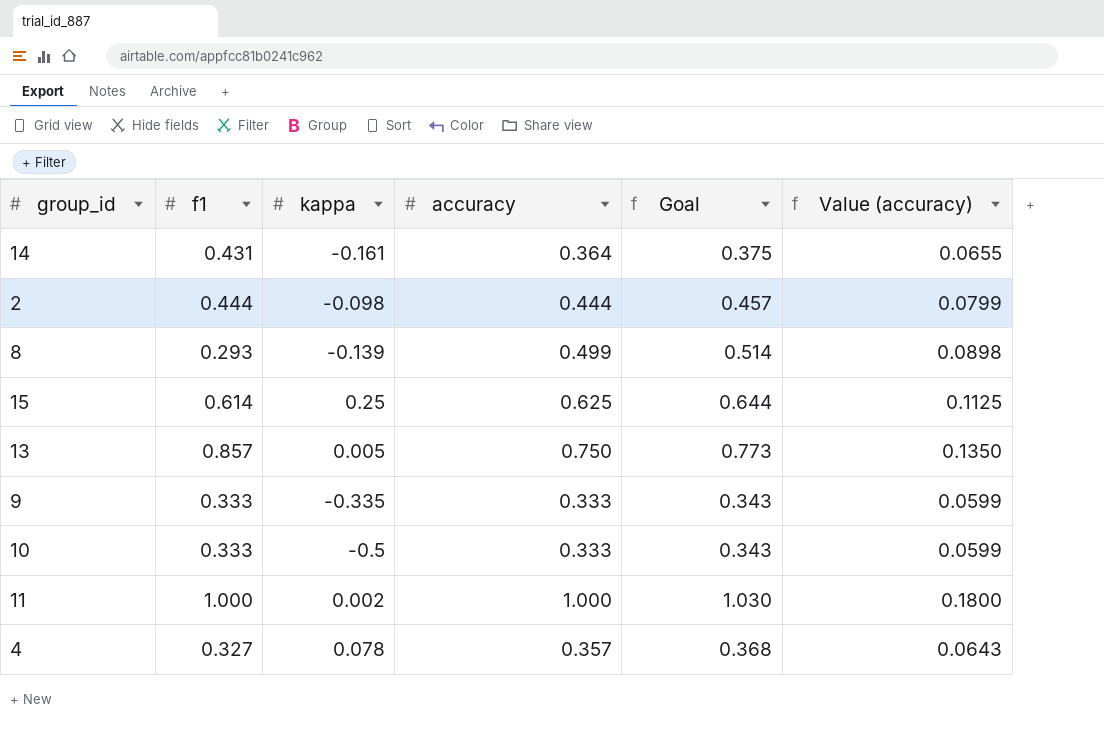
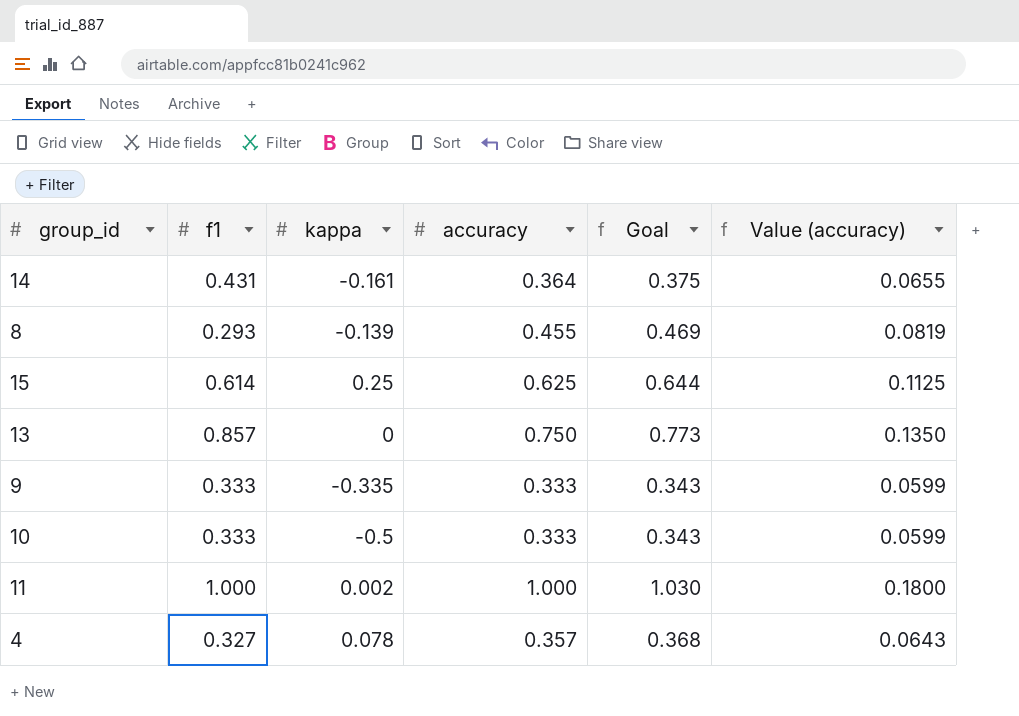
row 2: 0.444 | -0.098 | 0.444 | 0.457 | 0.0799 -> none
8 | accuracy: 0.499 -> 0.455
8 | Goal: 0.514 -> 0.469
8 | Value (accuracy): 0.0898 -> 0.0819
13 | kappa: 0.005 -> 0

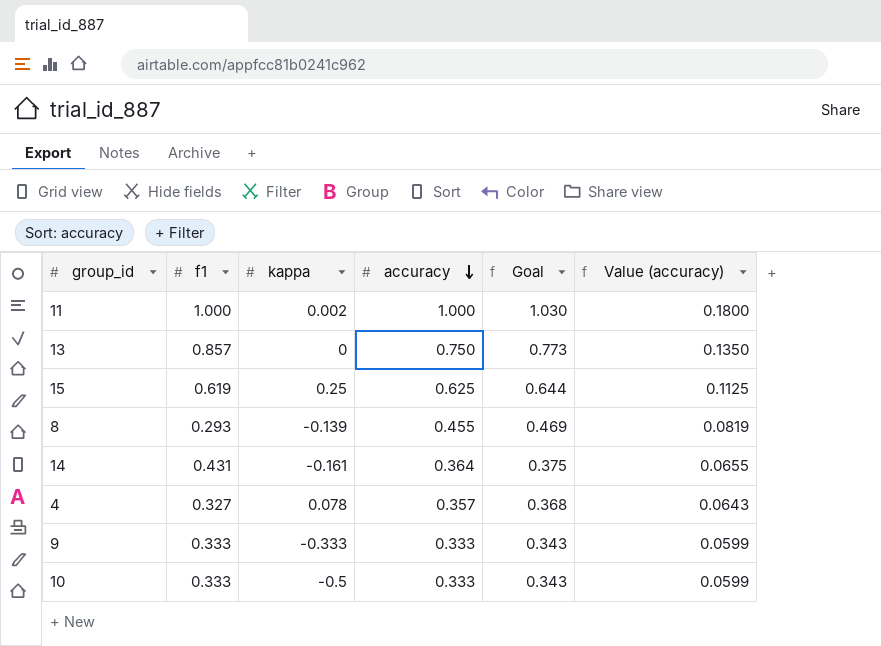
row order: none -> accuracy descending
15 | f1: 0.614 -> 0.619
9 | kappa: -0.335 -> -0.333

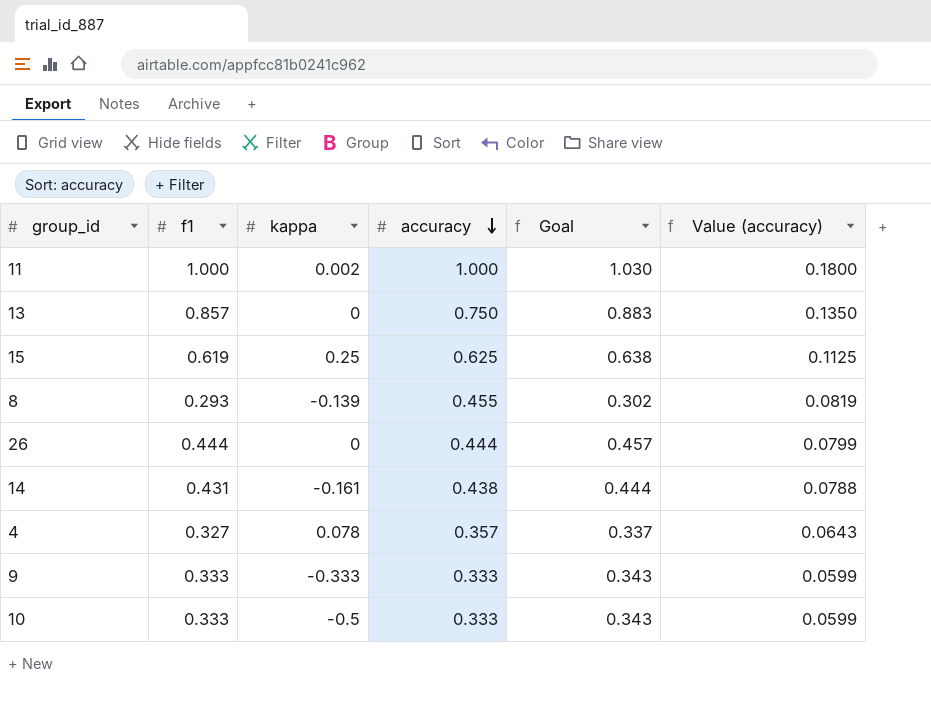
column Goal | formula: [accuracy] * 1.03 -> [f1] * 1.03
row 26: none -> 0.444 | 0 | 0.444 | 0.457 | 0.0799
14 | accuracy: 0.364 -> 0.438
14 | Value (accuracy): 0.0655 -> 0.0788

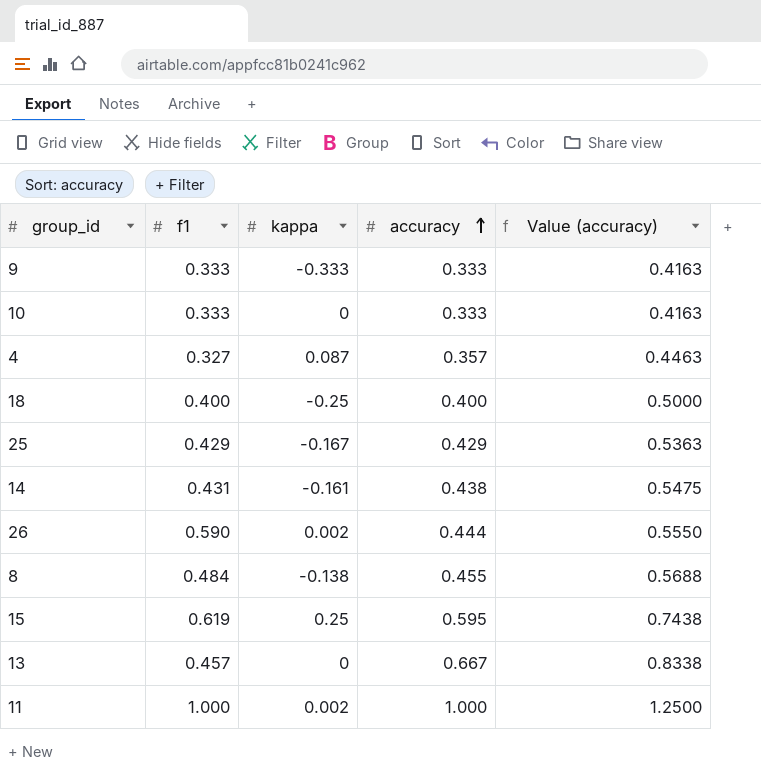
row order: accuracy descending -> accuracy ascending
column Goal | formula: [f1] * 1.03 -> none
column Value (accuracy) | formula: [accuracy] * 0.18 -> [accuracy] * 1.25
10 | kappa: -0.5 -> 0
4 | kappa: 0.078 -> 0.087
row 18: none -> 0.400 | -0.25 | 0.400 | 0.5000
row 25: none -> 0.429 | -0.167 | 0.429 | 0.5363
26 | f1: 0.444 -> 0.590
26 | kappa: 0 -> 0.002
8 | f1: 0.293 -> 0.484
8 | kappa: -0.139 -> -0.138
15 | accuracy: 0.625 -> 0.595
13 | f1: 0.857 -> 0.457
13 | accuracy: 0.750 -> 0.667

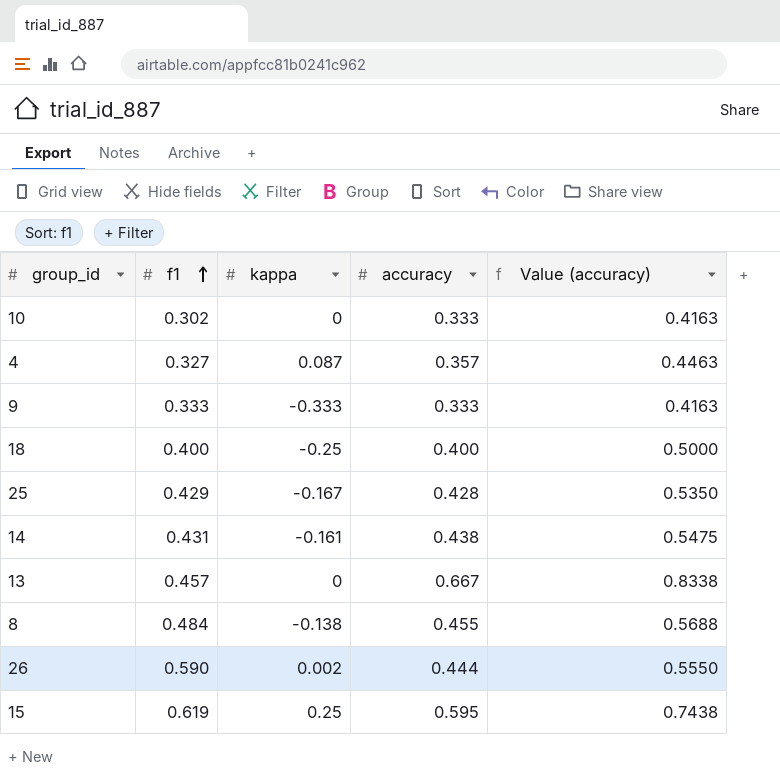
row order: accuracy ascending -> f1 ascending
row 11: 1.000 | 0.002 | 1.000 | 1.2500 -> none
10 | f1: 0.333 -> 0.302
25 | accuracy: 0.429 -> 0.428
25 | Value (accuracy): 0.5363 -> 0.5350

